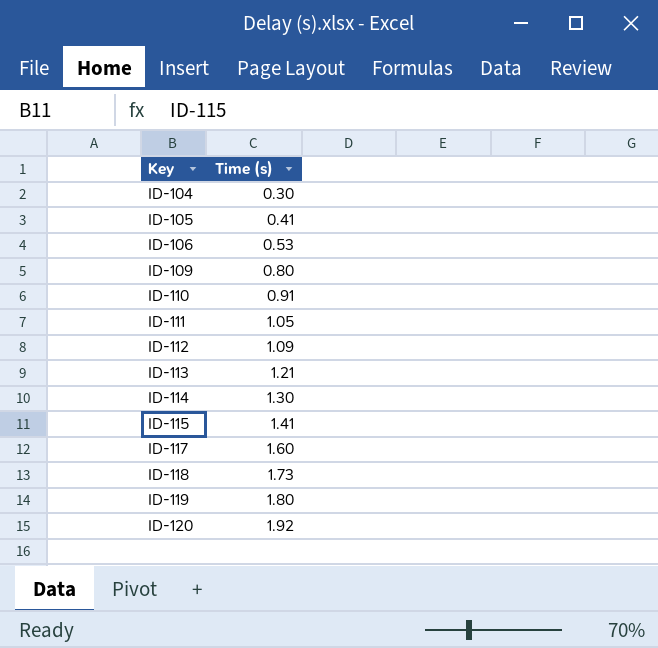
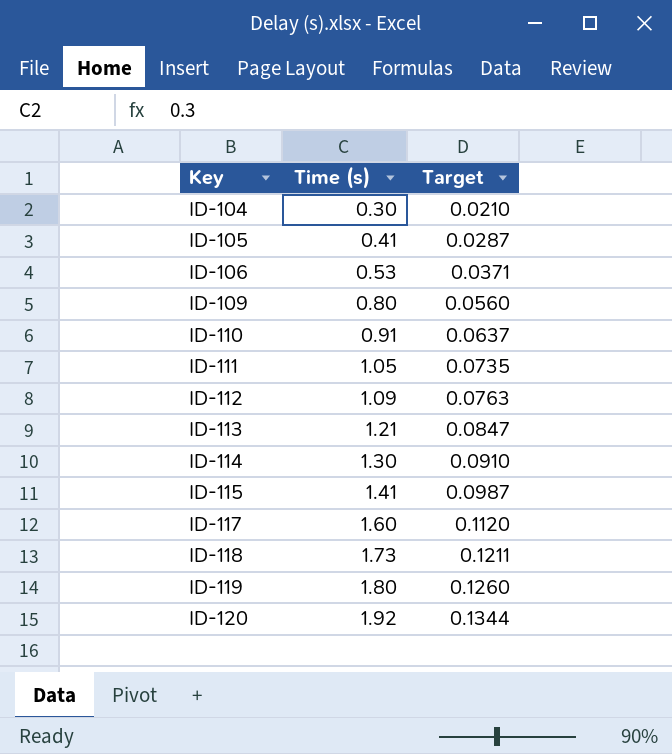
column Target | formula: none -> [Time (s)] * 0.07

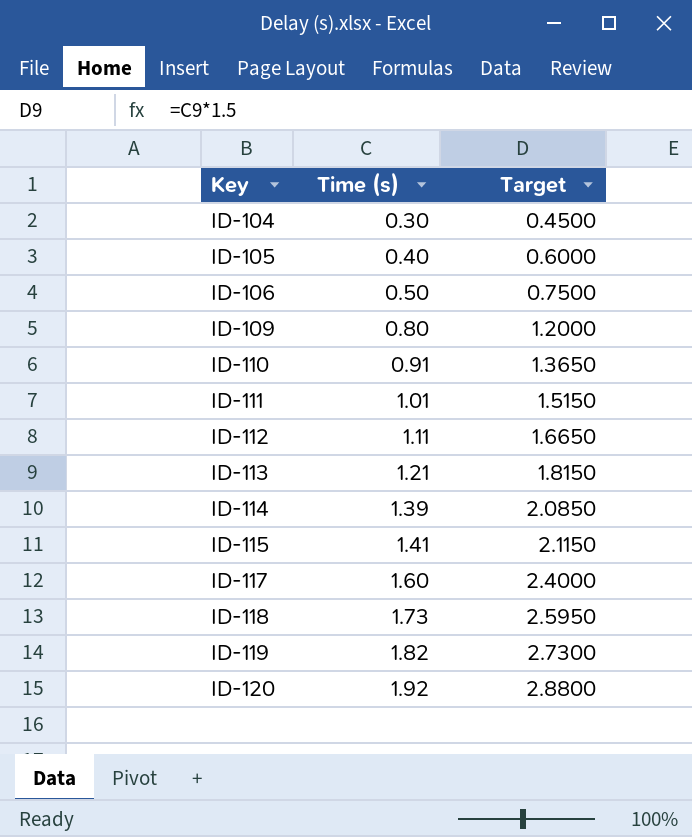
column Target | formula: [Time (s)] * 0.07 -> [Time (s)] * 1.5
ID-105 | Time (s): 0.41 -> 0.40
ID-106 | Time (s): 0.53 -> 0.50
ID-111 | Time (s): 1.05 -> 1.01
ID-112 | Time (s): 1.09 -> 1.11
ID-114 | Time (s): 1.30 -> 1.39
ID-119 | Time (s): 1.80 -> 1.82

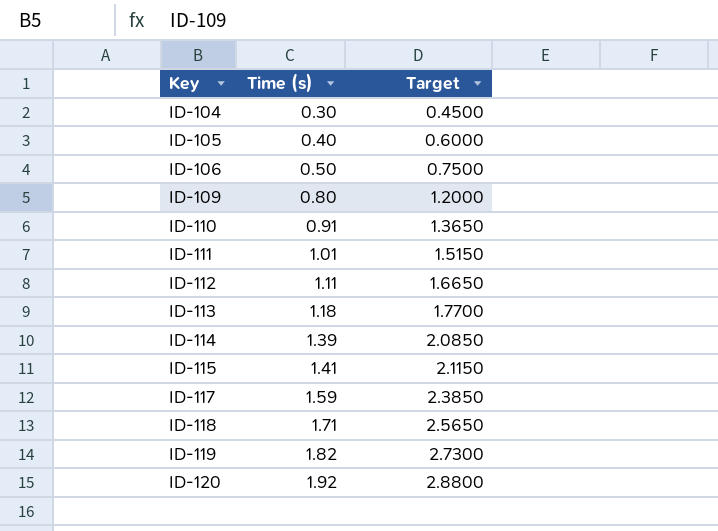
ID-113 | Time (s): 1.21 -> 1.18
ID-113 | Target: 1.8150 -> 1.7700
ID-117 | Time (s): 1.60 -> 1.59
ID-117 | Target: 2.4000 -> 2.3850
ID-118 | Time (s): 1.73 -> 1.71
ID-118 | Target: 2.5950 -> 2.5650

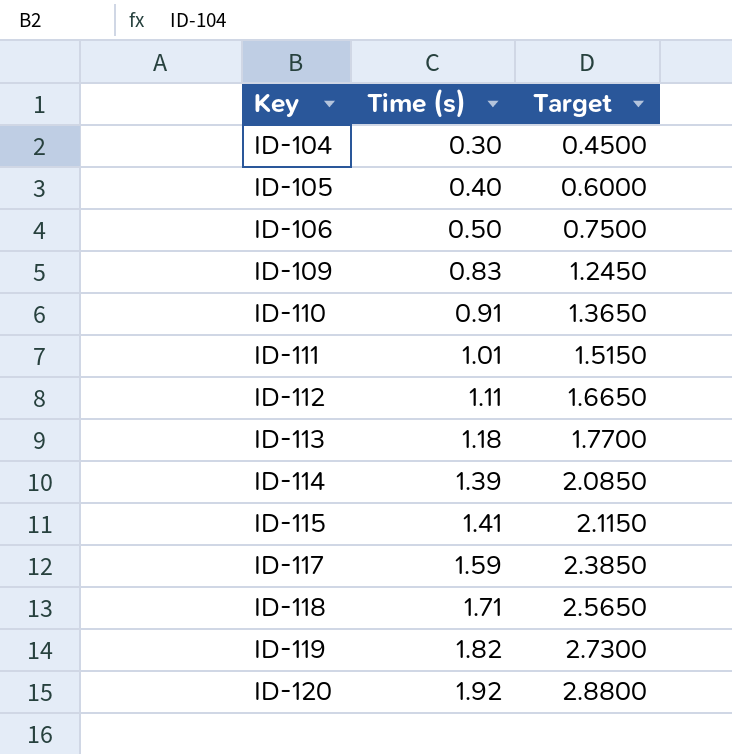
ID-109 | Time (s): 0.80 -> 0.83
ID-109 | Target: 1.2000 -> 1.2450

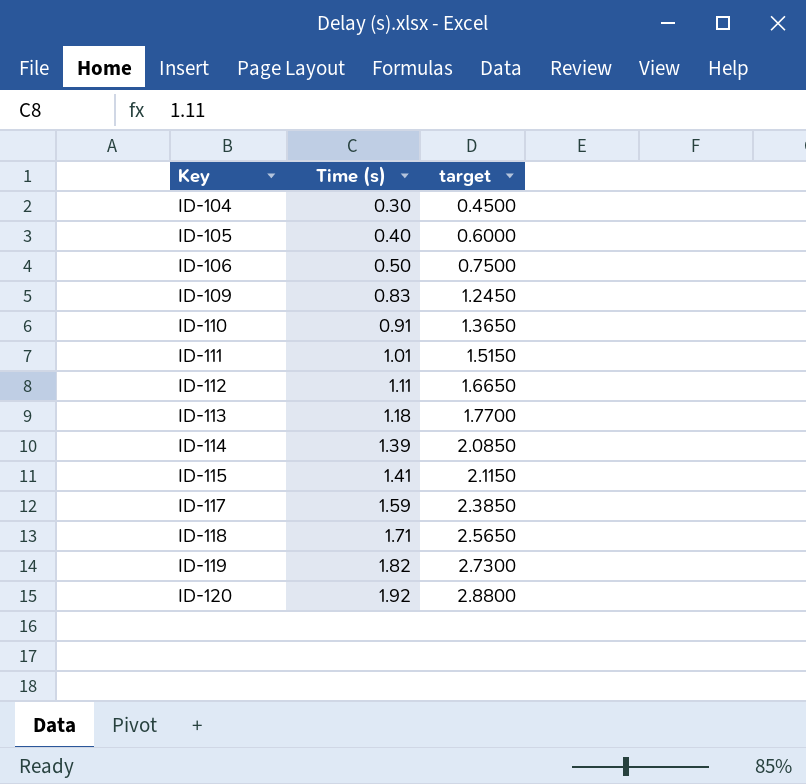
column name: Target -> target

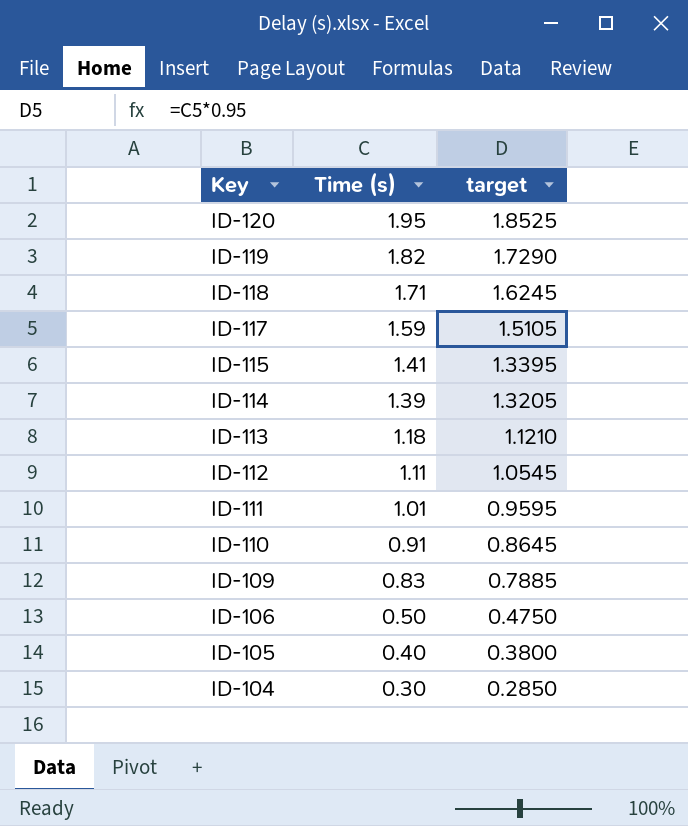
row order: Key ascending -> Key descending
column target | formula: [Time (s)] * 1.5 -> [Time (s)] * 0.95
ID-120 | Time (s): 1.92 -> 1.95

